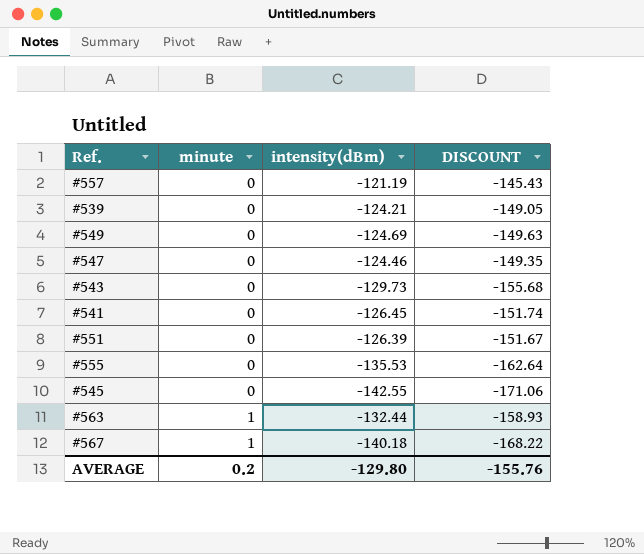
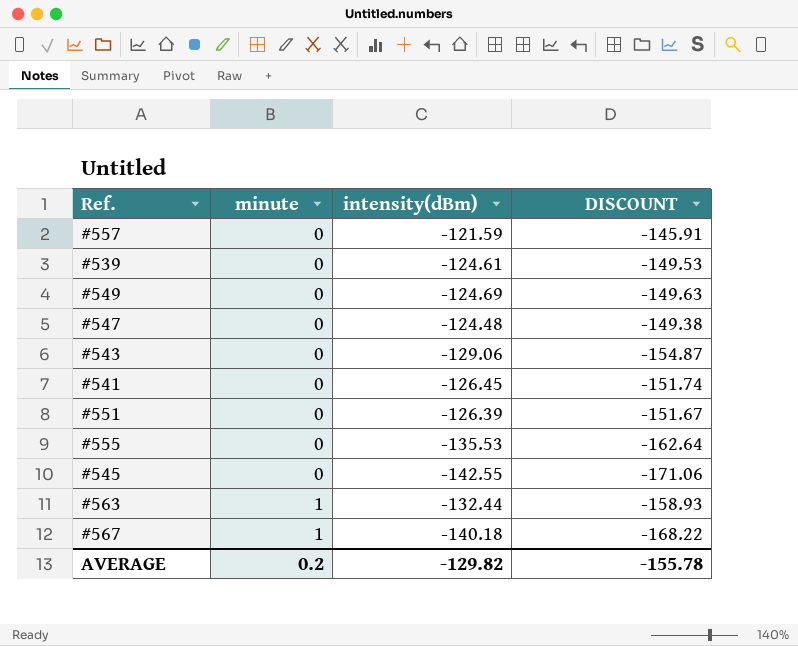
#557 | intensity(dBm): -121.19 -> -121.59
#557 | DISCOUNT: -145.43 -> -145.91
#539 | intensity(dBm): -124.21 -> -124.61
#539 | DISCOUNT: -149.05 -> -149.53
#547 | intensity(dBm): -124.46 -> -124.48
#547 | DISCOUNT: -149.35 -> -149.38
#543 | intensity(dBm): -129.73 -> -129.06
#543 | DISCOUNT: -155.68 -> -154.87
AVERAGE | intensity(dBm): -129.80 -> -129.82
AVERAGE | DISCOUNT: -155.76 -> -155.78

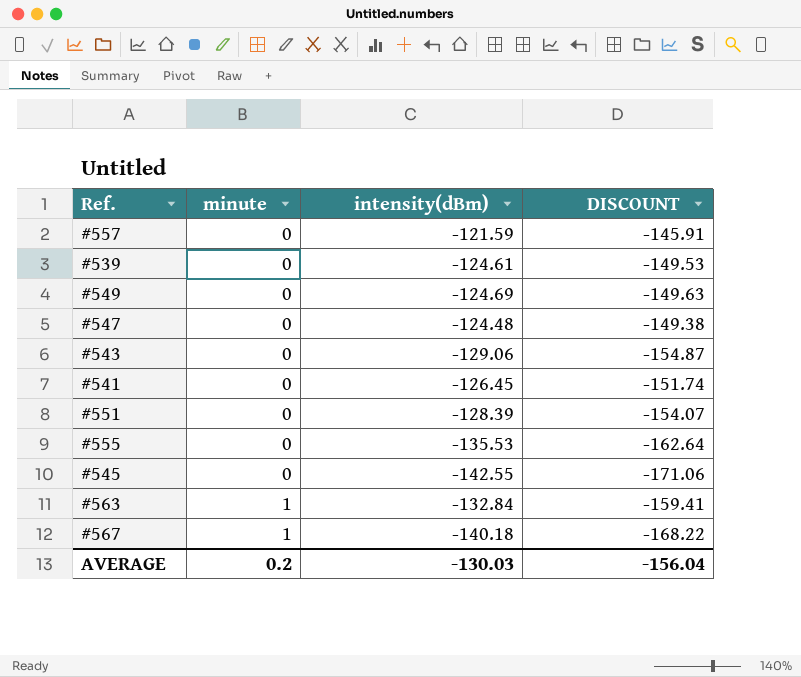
#551 | intensity(dBm): -126.39 -> -128.39
#551 | DISCOUNT: -151.67 -> -154.07
#563 | intensity(dBm): -132.44 -> -132.84
#563 | DISCOUNT: -158.93 -> -159.41
AVERAGE | intensity(dBm): -129.82 -> -130.03
AVERAGE | DISCOUNT: -155.78 -> -156.04

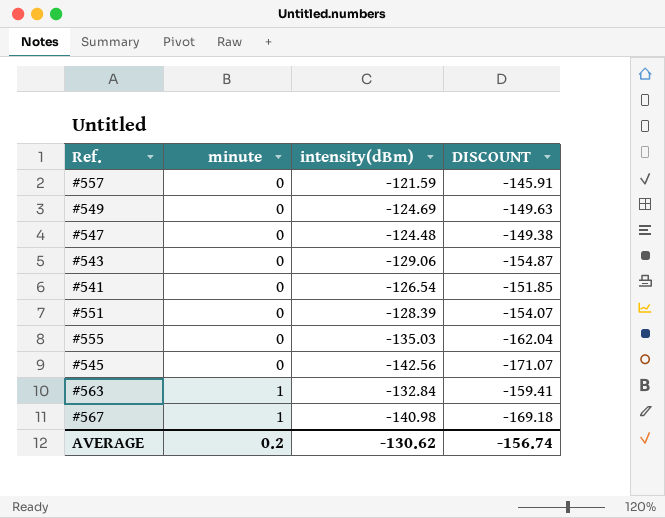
row #539: 0 | -124.61 | -149.53 -> none
#541 | intensity(dBm): -126.45 -> -126.54
#541 | DISCOUNT: -151.74 -> -151.85
#555 | intensity(dBm): -135.53 -> -135.03
#555 | DISCOUNT: -162.64 -> -162.04
#545 | intensity(dBm): -142.55 -> -142.56
#545 | DISCOUNT: -171.06 -> -171.07
#567 | intensity(dBm): -140.18 -> -140.98
#567 | DISCOUNT: -168.22 -> -169.18
AVERAGE | intensity(dBm): -130.03 -> -130.62
AVERAGE | DISCOUNT: -156.04 -> -156.74

